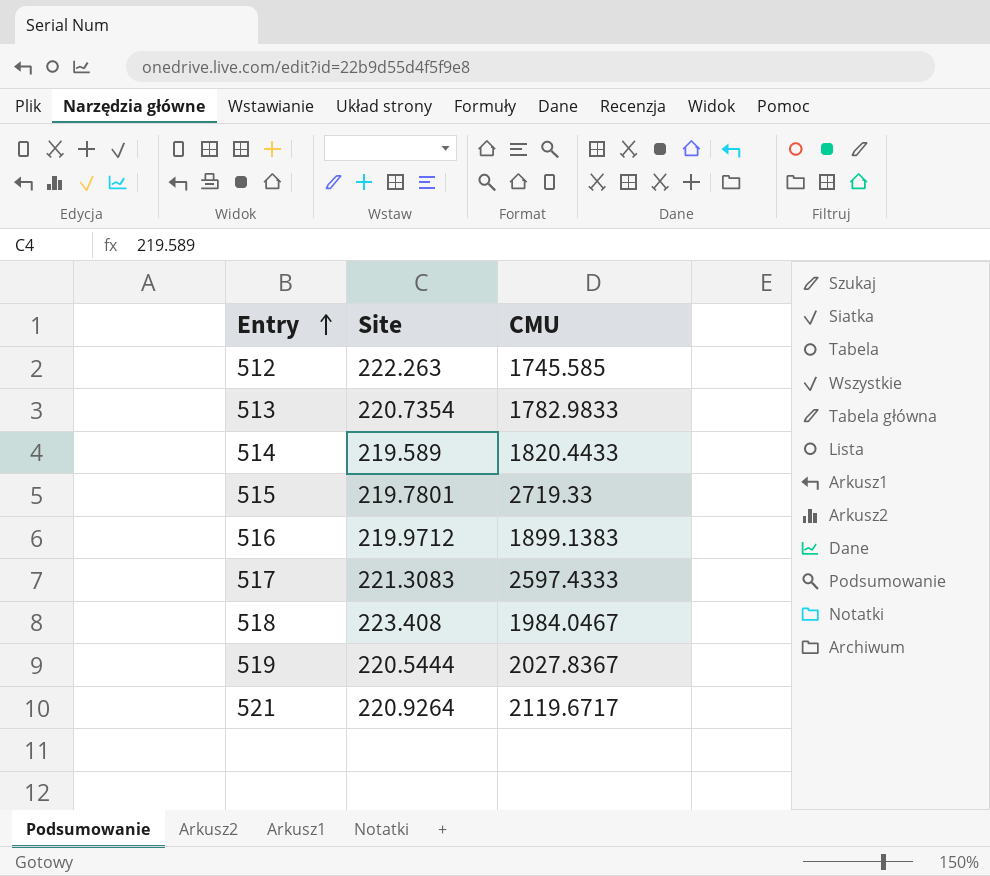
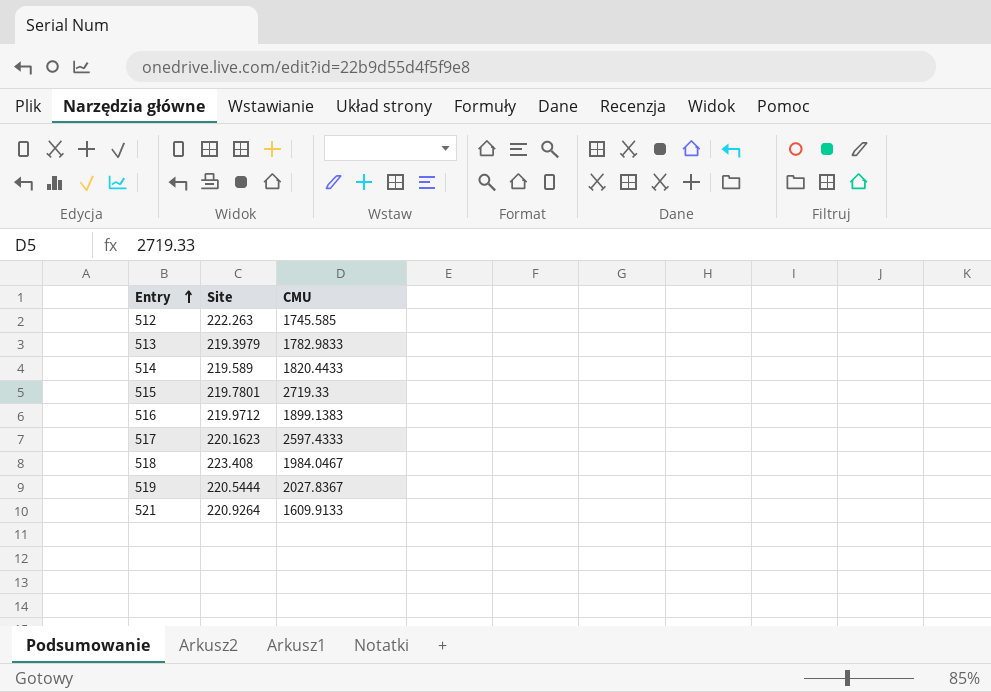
513 | Site: 220.7354 -> 219.3979
517 | Site: 221.3083 -> 220.1623
521 | CMU: 2119.6717 -> 1609.9133

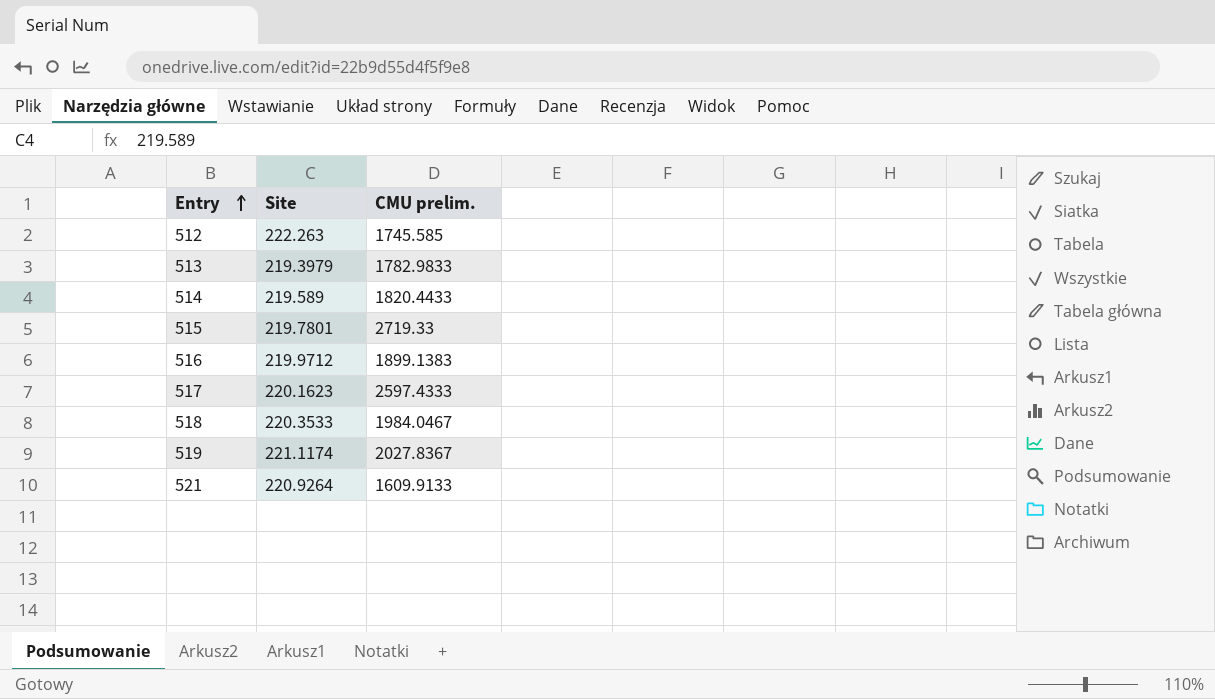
column name: CMU -> CMU prelim.
518 | Site: 223.408 -> 220.3533
519 | Site: 220.5444 -> 221.1174

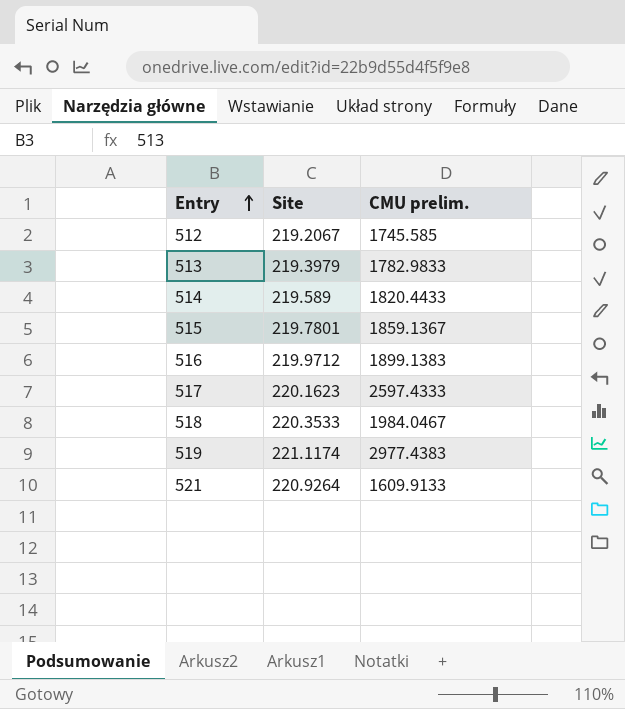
512 | Site: 222.263 -> 219.2067
515 | CMU prelim.: 2719.33 -> 1859.1367
519 | CMU prelim.: 2027.8367 -> 2977.4383

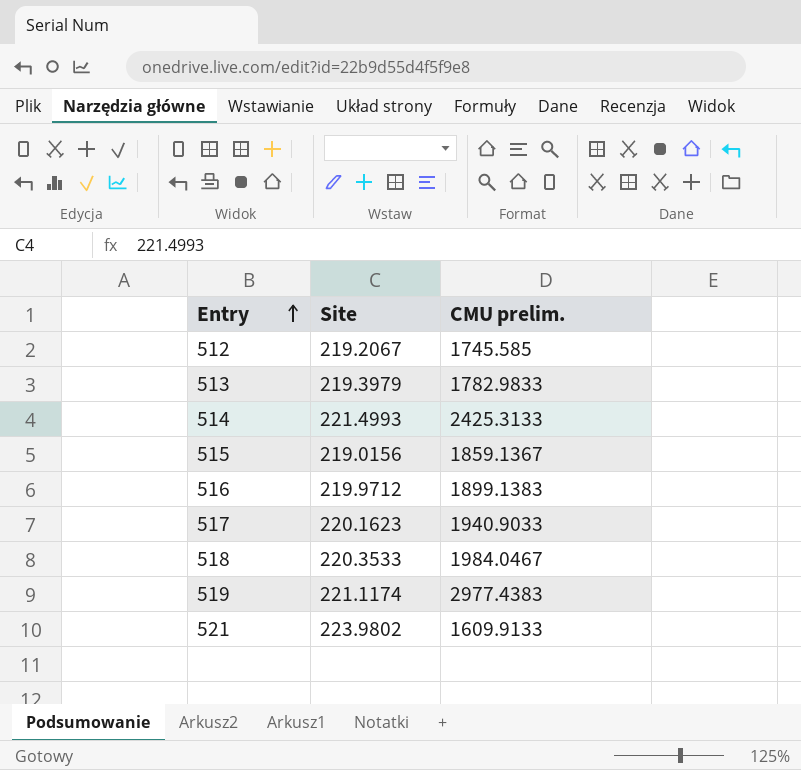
514 | Site: 219.589 -> 221.4993
514 | CMU prelim.: 1820.4433 -> 2425.3133
515 | Site: 219.7801 -> 219.0156
517 | CMU prelim.: 2597.4333 -> 1940.9033
521 | Site: 220.9264 -> 223.9802

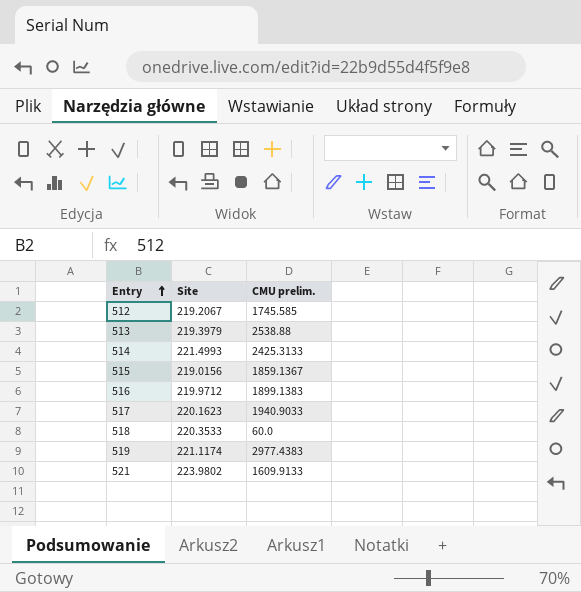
513 | CMU prelim.: 1782.9833 -> 2538.88
518 | CMU prelim.: 1984.0467 -> 60.0

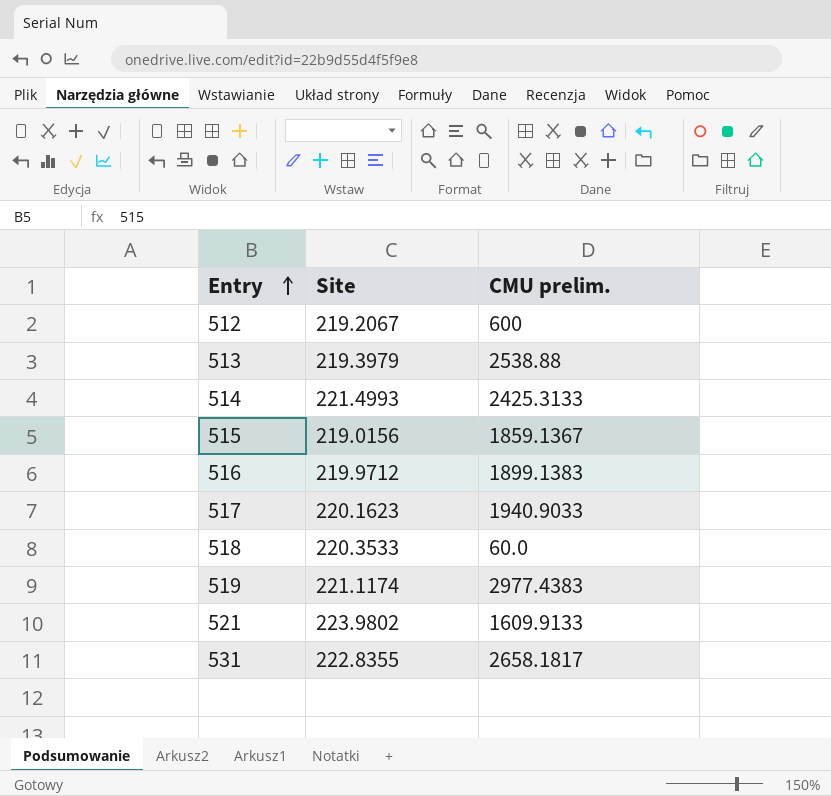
512 | CMU prelim.: 1745.585 -> 600
row 531: none -> 222.8355 | 2658.1817

